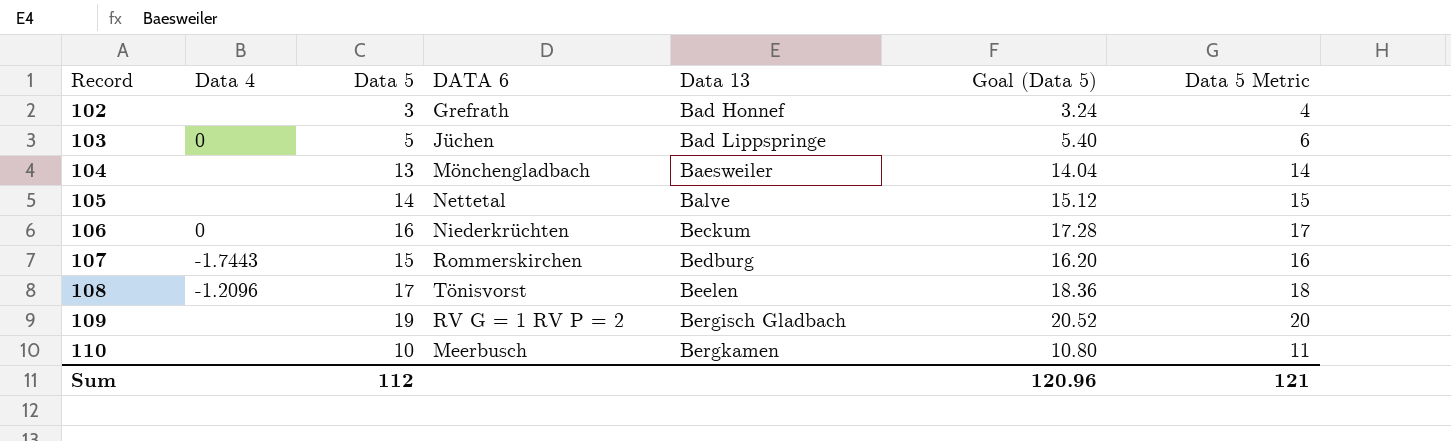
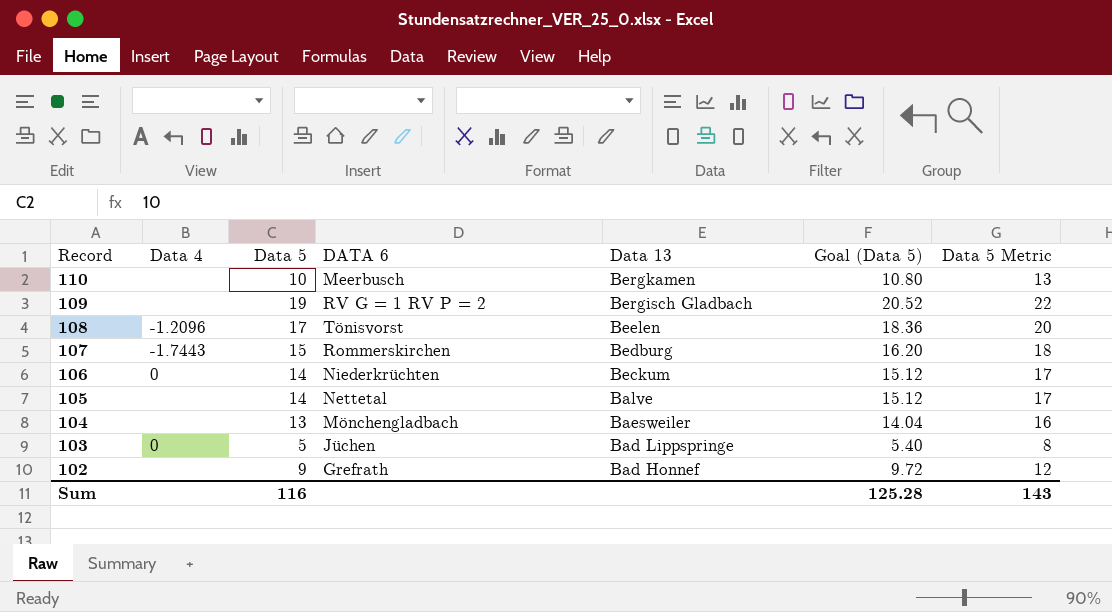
row order: Record ascending -> Record descending
column Data 5 Metric | formula: [Data 5] + 1 -> [Data 5] + 3
106 | Data 5: 16 -> 14
106 | Goal (Data 5): 17.28 -> 15.12
102 | Data 5: 3 -> 9
102 | Goal (Data 5): 3.24 -> 9.72
Sum | Data 5: 112 -> 116
Sum | Goal (Data 5): 120.96 -> 125.28
Sum | Data 5 Metric: 121 -> 143

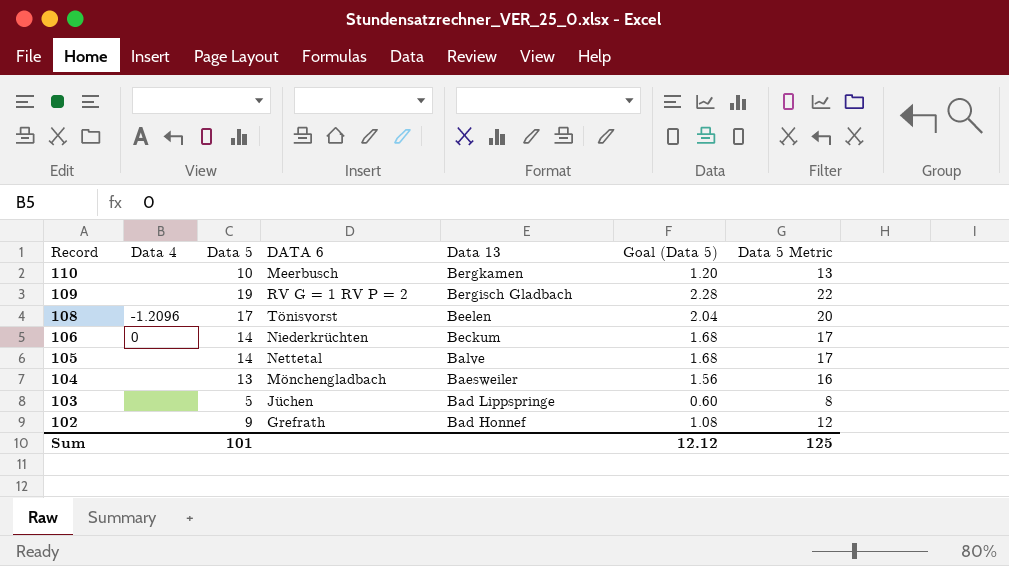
column Goal (Data 5) | formula: [Data 5] * 1.08 -> [Data 5] * 0.12
row 107: -1.7443 | 15 | Rommerskirchen | Bedburg | 16.20 | 18 -> none
103 | Data 4: 0 -> none
Sum | Data 5: 116 -> 101
Sum | Goal (Data 5): 125.28 -> 12.12
Sum | Data 5 Metric: 143 -> 125

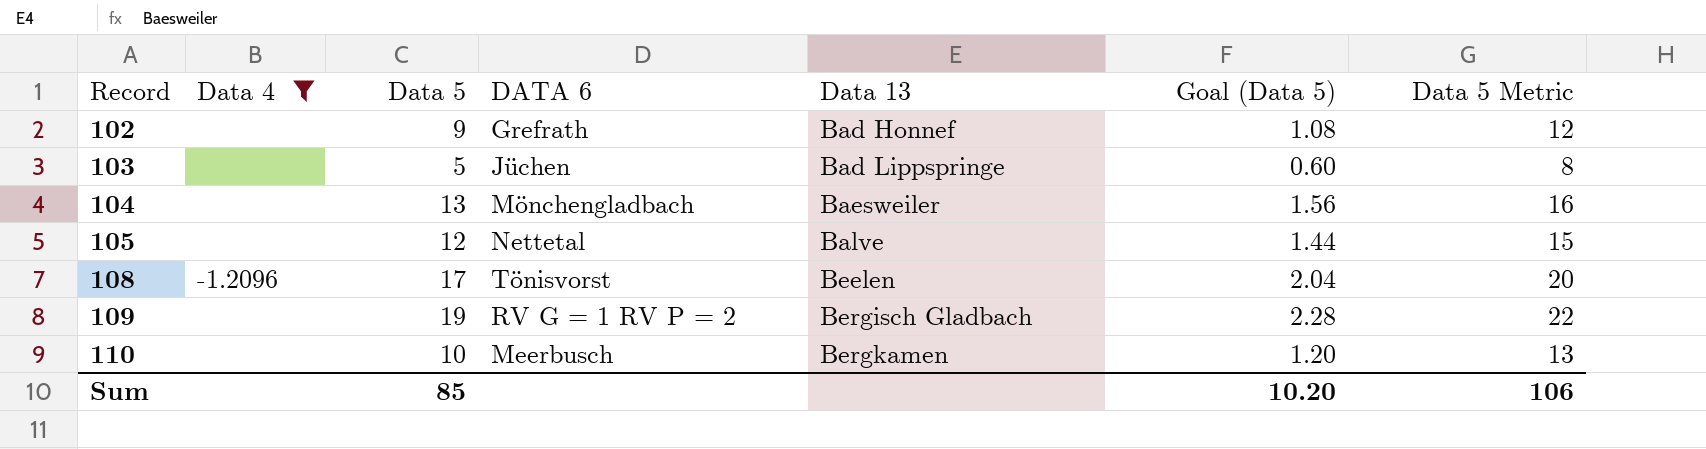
filter: none -> Data 4 != 0
row order: Record descending -> Record ascending
105 | Data 5: 14 -> 12
105 | Goal (Data 5): 1.68 -> 1.44
105 | Data 5 Metric: 17 -> 15
Sum | Data 5: 101 -> 85
Sum | Goal (Data 5): 12.12 -> 10.20
Sum | Data 5 Metric: 125 -> 106

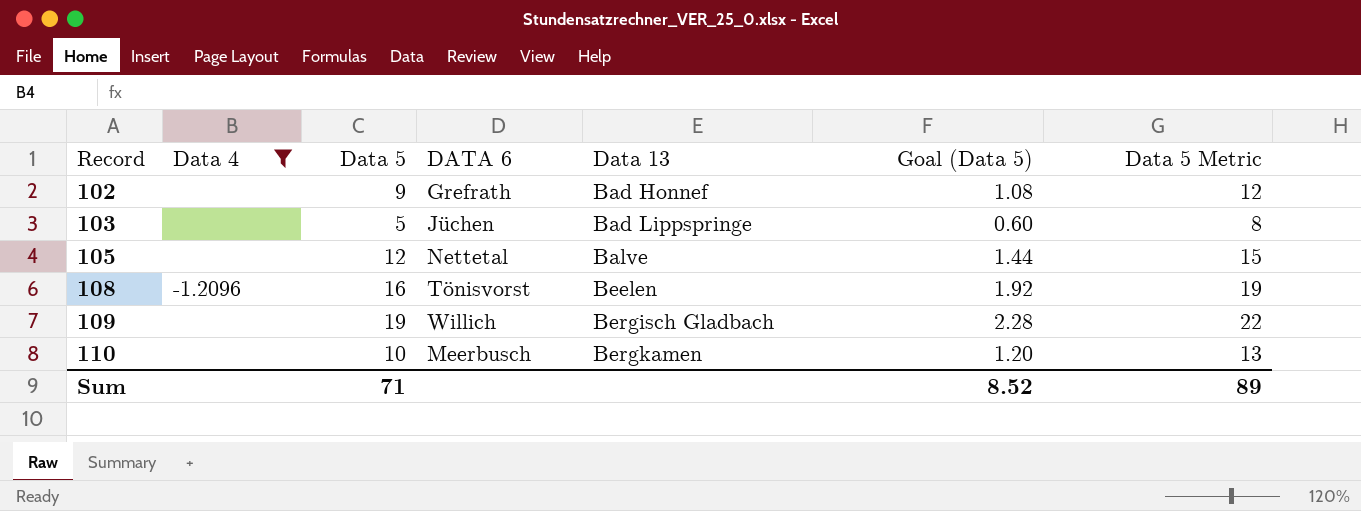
row 104: none | 13 | Mönchengladbach | Baesweiler | 1.56 | 16 -> none
108 | Data 5: 17 -> 16
108 | Goal (Data 5): 2.04 -> 1.92
108 | Data 5 Metric: 20 -> 19
109 | DATA 6: RV G = 1 RV P = 2 -> Willich
Sum | Data 5: 85 -> 71
Sum | Goal (Data 5): 10.20 -> 8.52
Sum | Data 5 Metric: 106 -> 89

